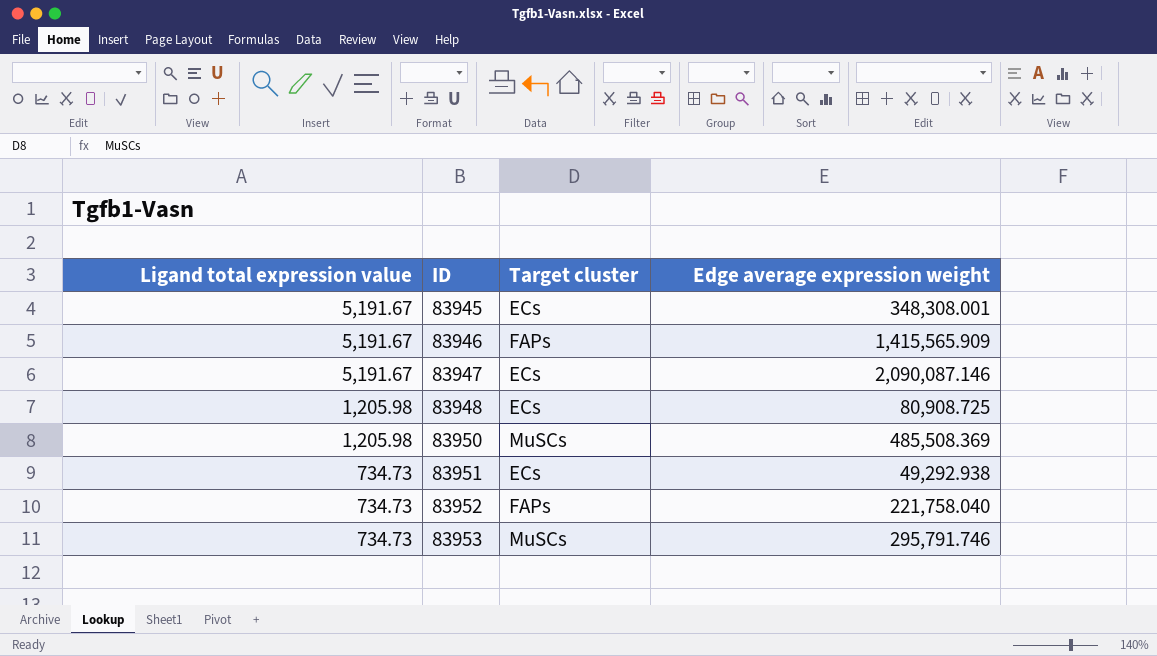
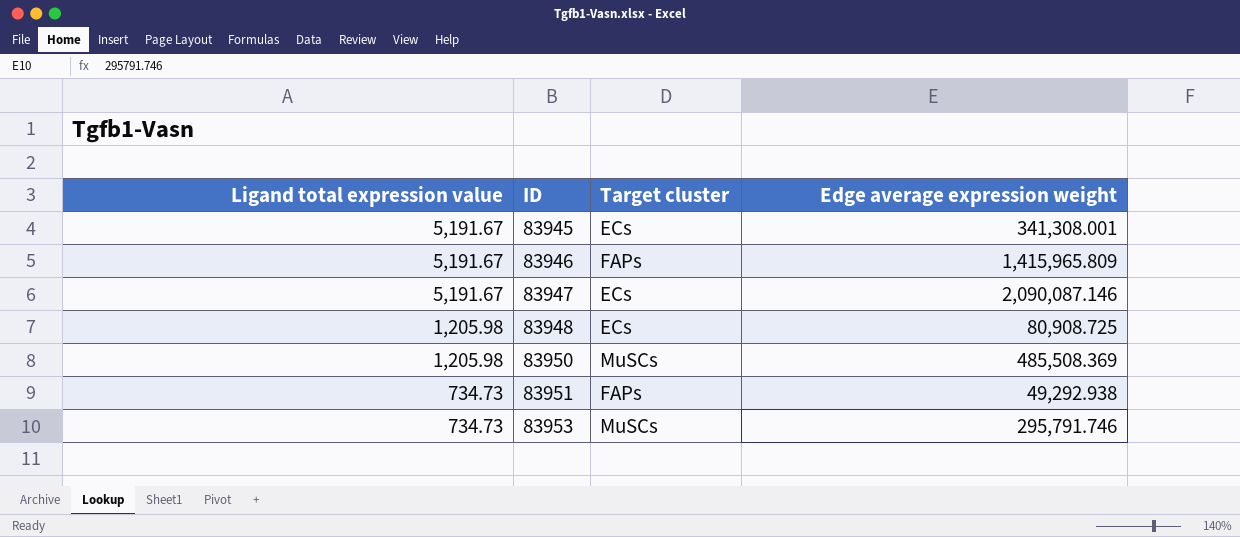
row 83952: 734.73 | FAPs | 221,758.040 -> none
83945 | Edge average expression weight: 348,308.001 -> 341,308.001
83946 | Edge average expression weight: 1,415,565.909 -> 1,415,965.809
83951 | Target cluster: ECs -> FAPs

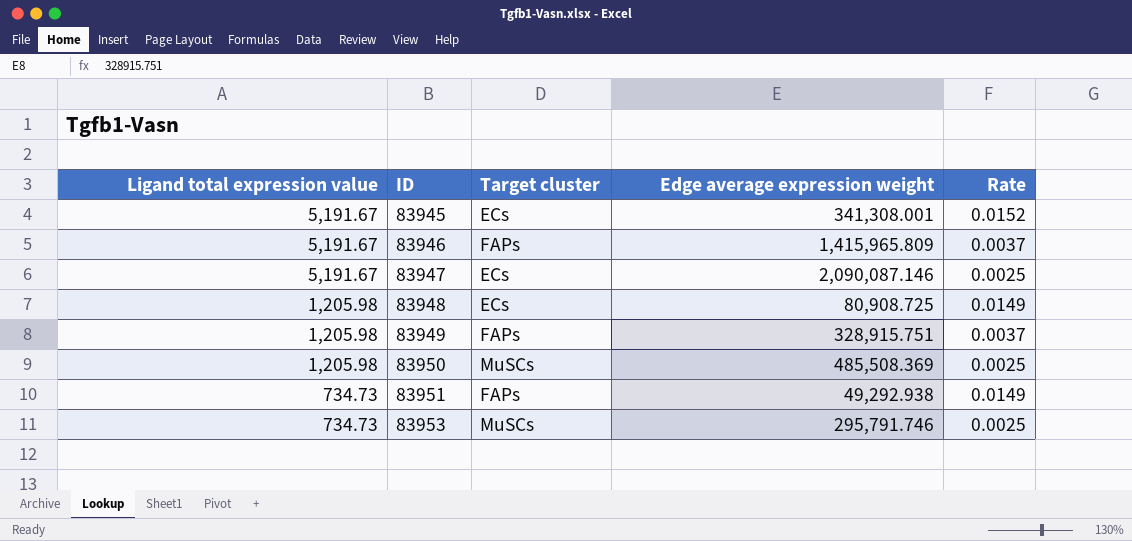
column Rate | formula: none -> [Ligand total expression value] / [Edge average expression weight]
row 83949: none -> 1,205.98 | FAPs | 328,915.751 | 0.0037

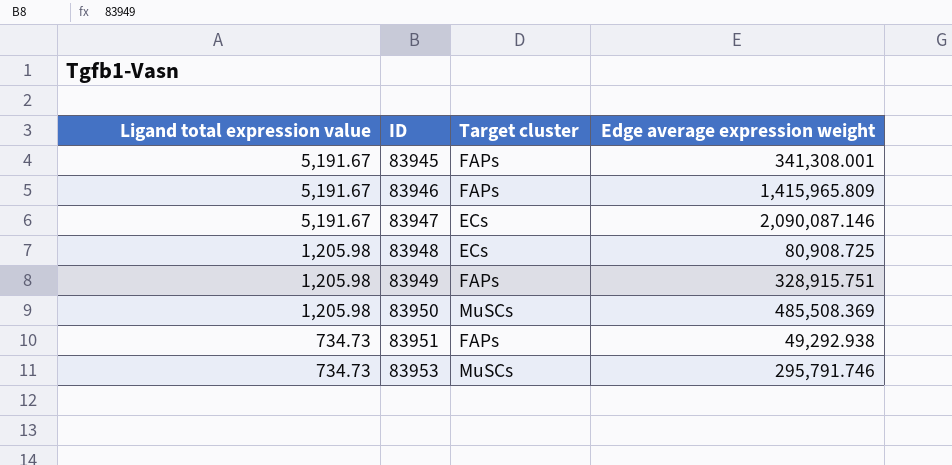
column Rate | formula: [Ligand total expression value] / [Edge average expression weight] -> none
83945 | Target cluster: ECs -> FAPs

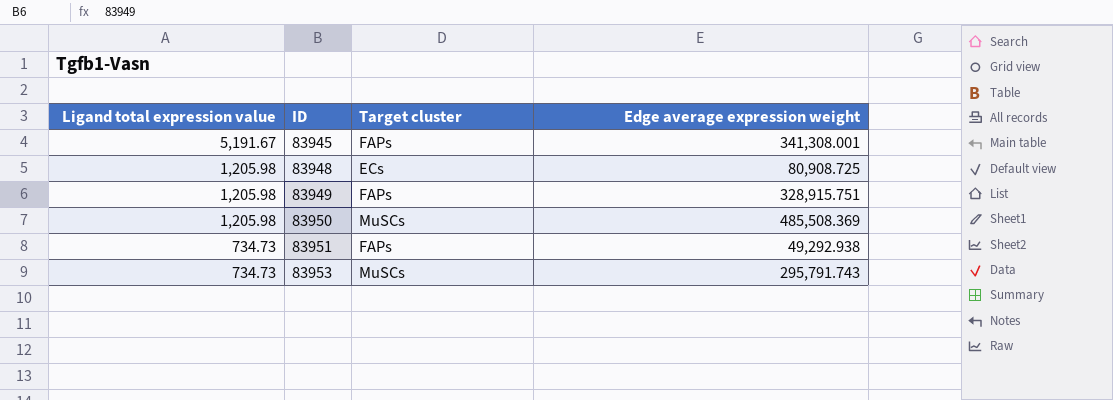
row 83946: 5,191.67 | FAPs | 1,415,965.809 -> none
row 83947: 5,191.67 | ECs | 2,090,087.146 -> none
83953 | Edge average expression weight: 295,791.746 -> 295,791.743

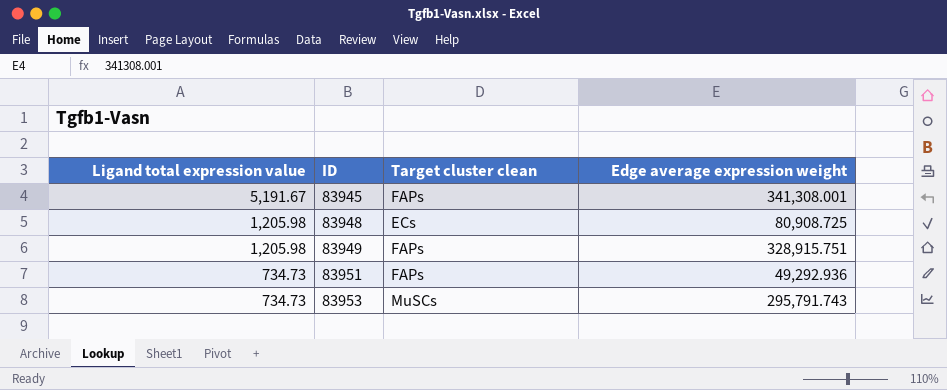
column name: Target cluster -> Target cluster clean
row 83950: 1,205.98 | MuSCs | 485,508.369 -> none
83951 | Edge average expression weight: 49,292.938 -> 49,292.936

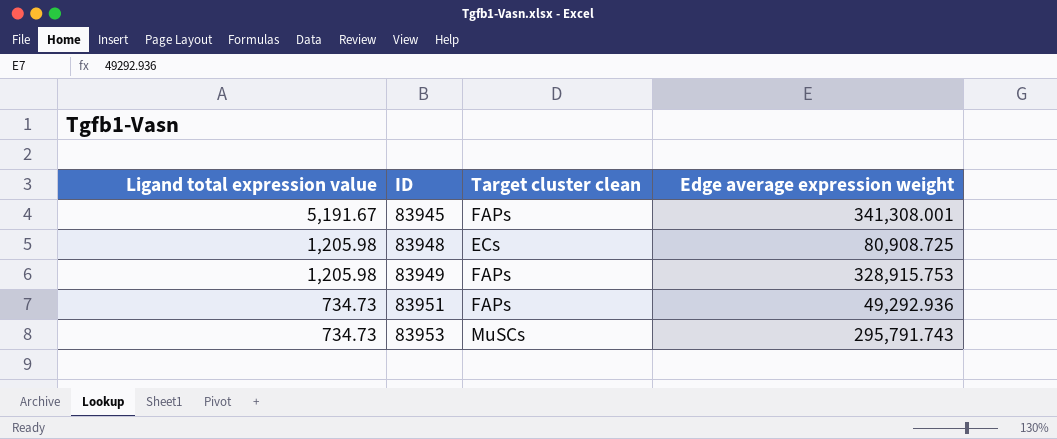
83949 | Edge average expression weight: 328,915.751 -> 328,915.753

